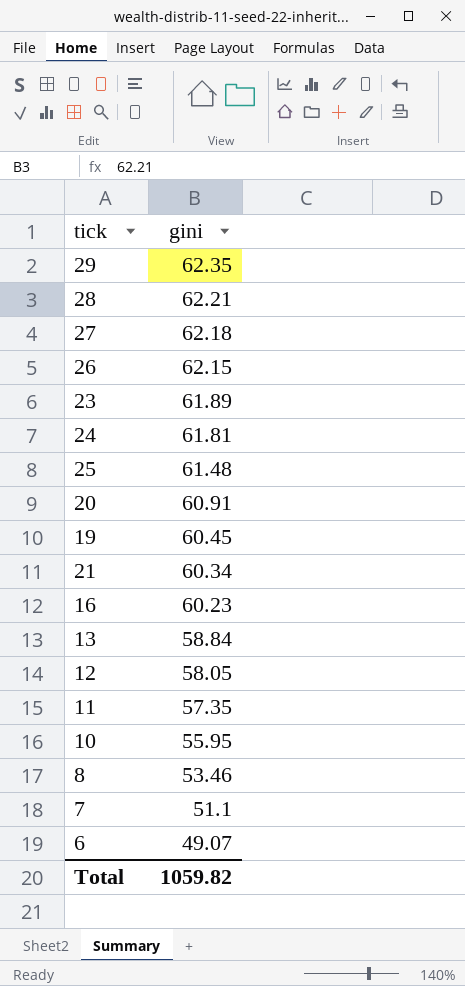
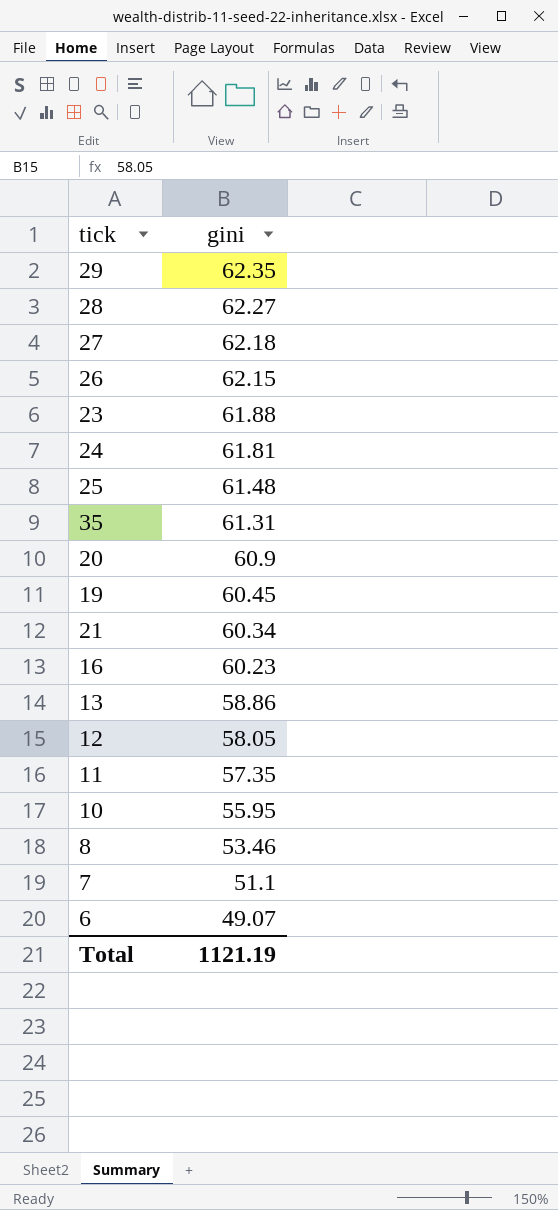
28 | gini: 62.21 -> 62.27
23 | gini: 61.89 -> 61.88
row 35: none -> 61.31
20 | gini: 60.91 -> 60.9
13 | gini: 58.84 -> 58.86
Total | gini: 1059.82 -> 1121.19

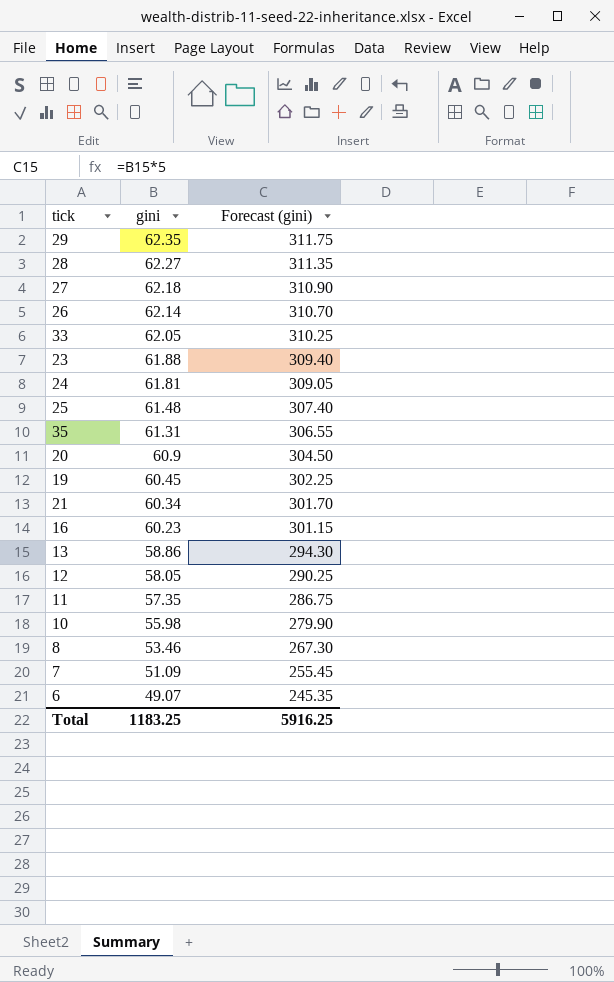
column Forecast (gini) | formula: none -> [gini] * 5
26 | gini: 62.15 -> 62.14
row 33: none -> 62.05 | 310.25
10 | gini: 55.95 -> 55.98
7 | gini: 51.1 -> 51.09
Total | gini: 1121.19 -> 1183.25

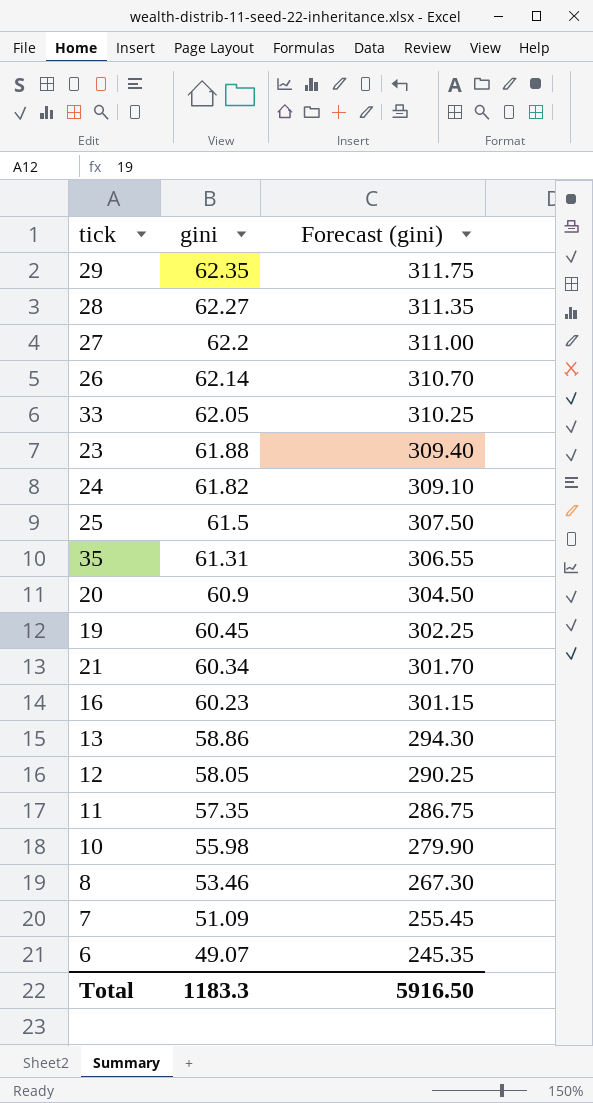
27 | gini: 62.18 -> 62.2
27 | Forecast (gini): 310.90 -> 311.00
24 | gini: 61.81 -> 61.82
24 | Forecast (gini): 309.05 -> 309.10
25 | gini: 61.48 -> 61.5
25 | Forecast (gini): 307.40 -> 307.50
Total | gini: 1183.25 -> 1183.3
Total | Forecast (gini): 5916.25 -> 5916.50

